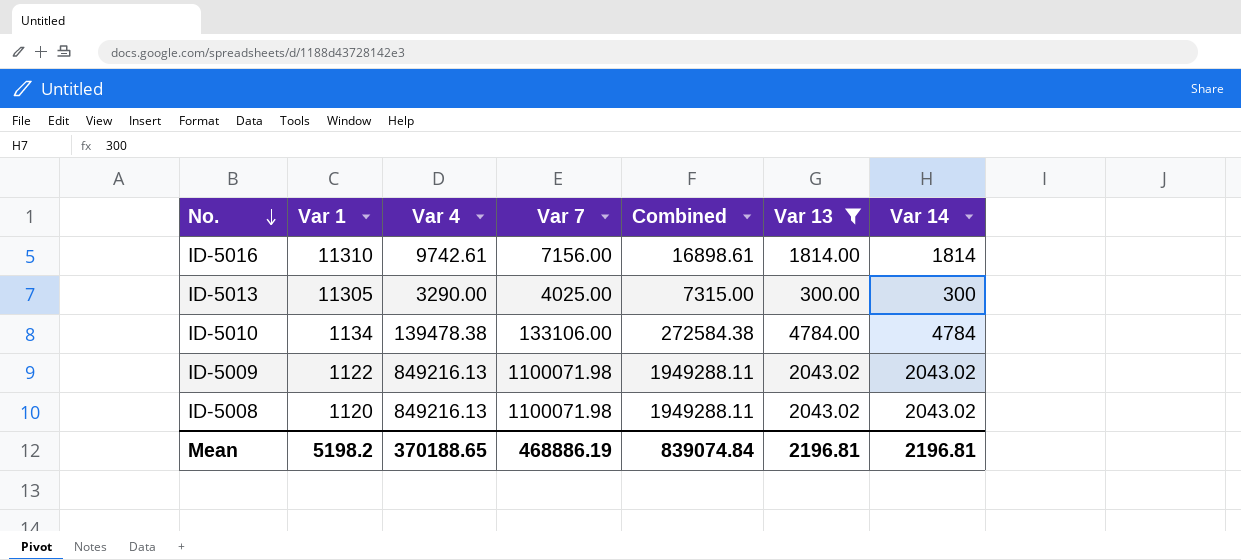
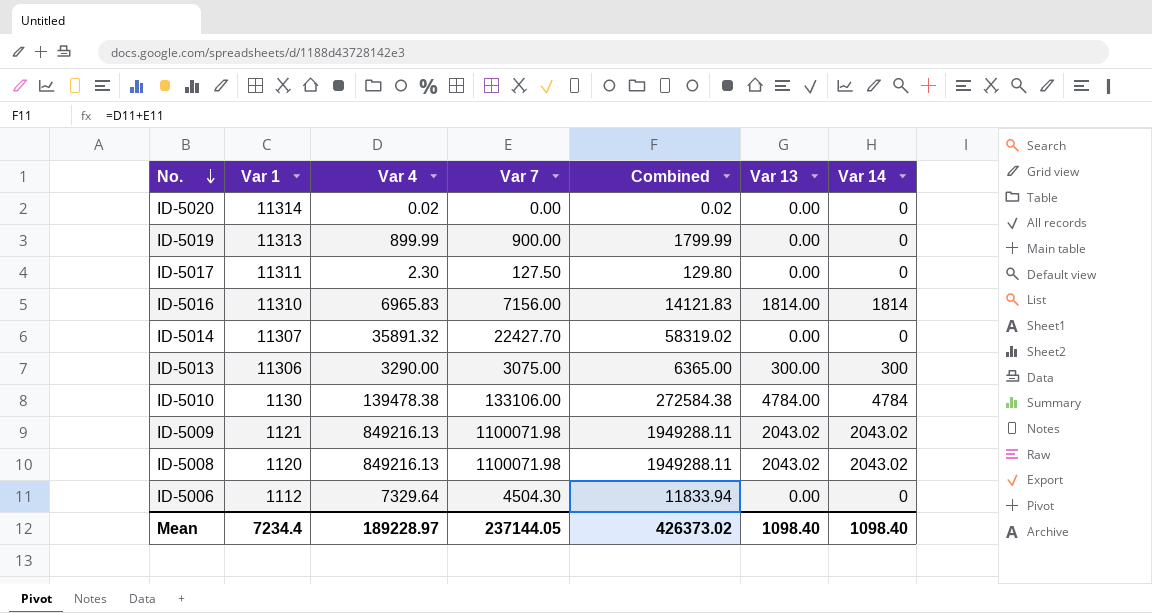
filter: Var 13 != 0.00 -> none
ID-5016 | Var 4: 9742.61 -> 6965.83
ID-5016 | Combined: 16898.61 -> 14121.83
ID-5013 | Var 1: 11305 -> 11306
ID-5013 | Var 7: 4025.00 -> 3075.00
ID-5013 | Combined: 7315.00 -> 6365.00
ID-5010 | Var 1: 1134 -> 1130
ID-5009 | Var 1: 1122 -> 1121
Mean | Var 1: 5198.2 -> 7234.4
Mean | Var 4: 370188.65 -> 189228.97
Mean | Var 7: 468886.19 -> 237144.05
Mean | Combined: 839074.84 -> 426373.02
Mean | Var 13: 2196.81 -> 1098.40
Mean | Var 14: 2196.81 -> 1098.40

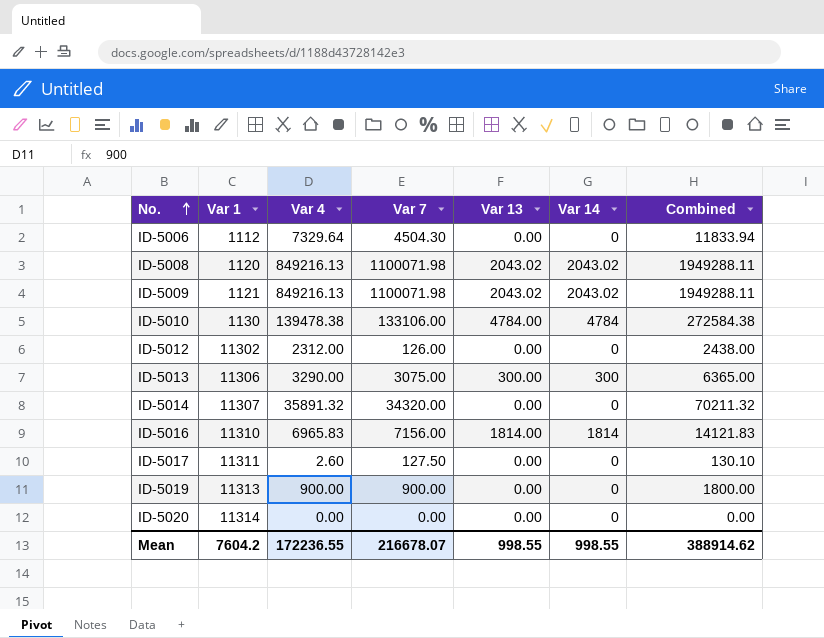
row order: No. descending -> No. ascending
column Combined | position: 5 -> 7
row ID-5012: none -> 11302 | 2312.00 | 126.00 | 0.00 | 0 | 2438.00
ID-5014 | Var 7: 22427.70 -> 34320.00
ID-5014 | Combined: 58319.02 -> 70211.32
ID-5017 | Var 4: 2.30 -> 2.60
ID-5017 | Combined: 129.80 -> 130.10
ID-5019 | Var 4: 899.99 -> 900.00
ID-5019 | Combined: 1799.99 -> 1800.00
ID-5020 | Var 4: 0.02 -> 0.00
ID-5020 | Combined: 0.02 -> 0.00
Mean | Var 1: 7234.4 -> 7604.2
Mean | Var 4: 189228.97 -> 172236.55
Mean | Var 7: 237144.05 -> 216678.07
Mean | Var 13: 1098.40 -> 998.55
Mean | Var 14: 1098.40 -> 998.55
Mean | Combined: 426373.02 -> 388914.62

